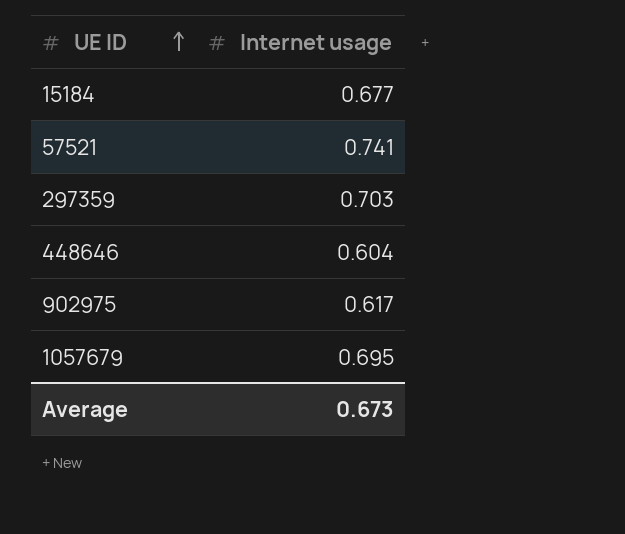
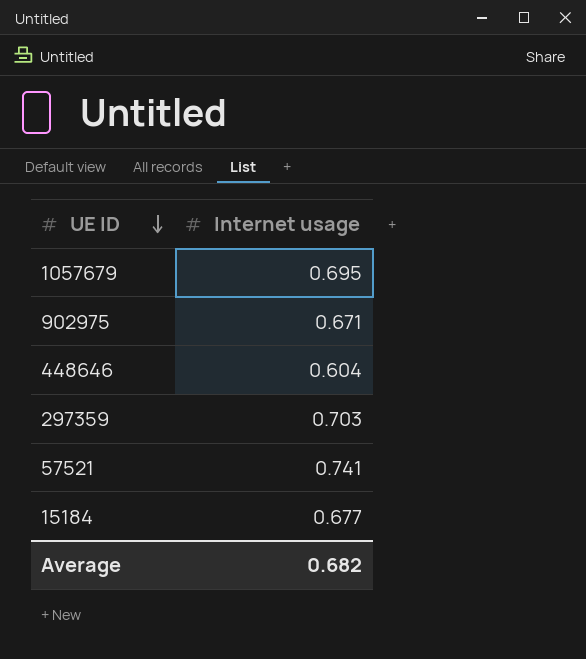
row order: UE ID ascending -> UE ID descending
902975 | Internet usage: 0.617 -> 0.671
Average | Internet usage: 0.673 -> 0.682

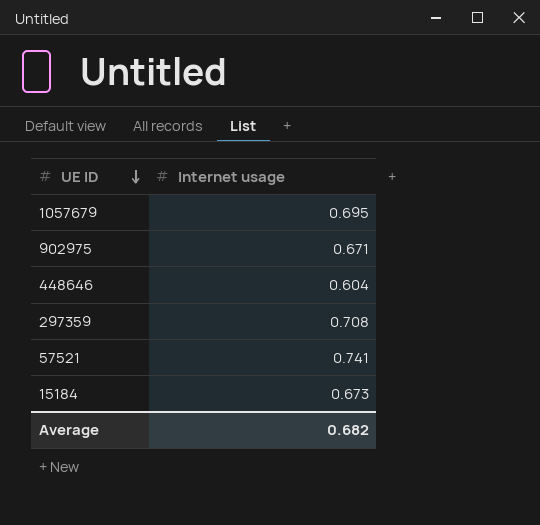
297359 | Internet usage: 0.703 -> 0.708
15184 | Internet usage: 0.677 -> 0.673

